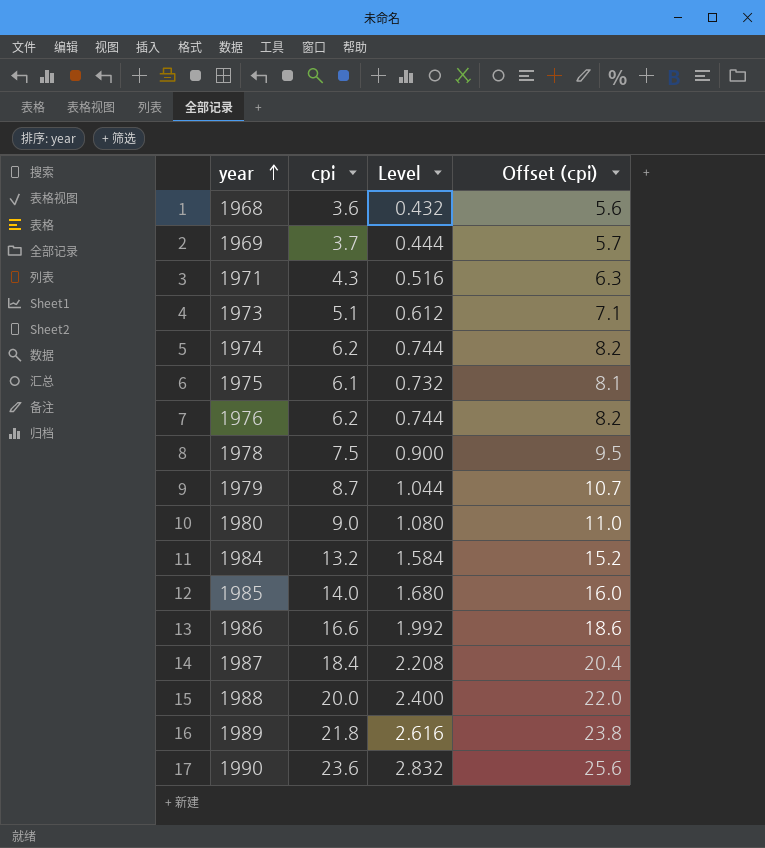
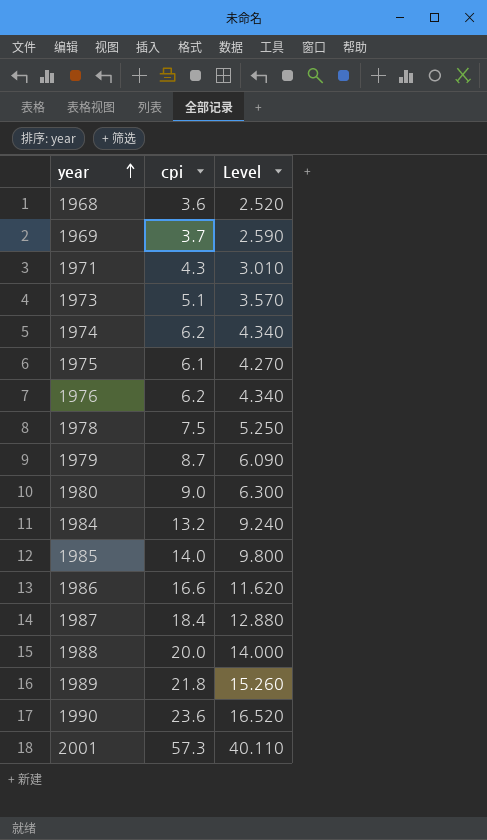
column Offset (cpi) | formula: [cpi] + 2 -> none
column Level | formula: [cpi] * 0.12 -> [cpi] * 0.7
row 2001: none -> 57.3 | 40.110

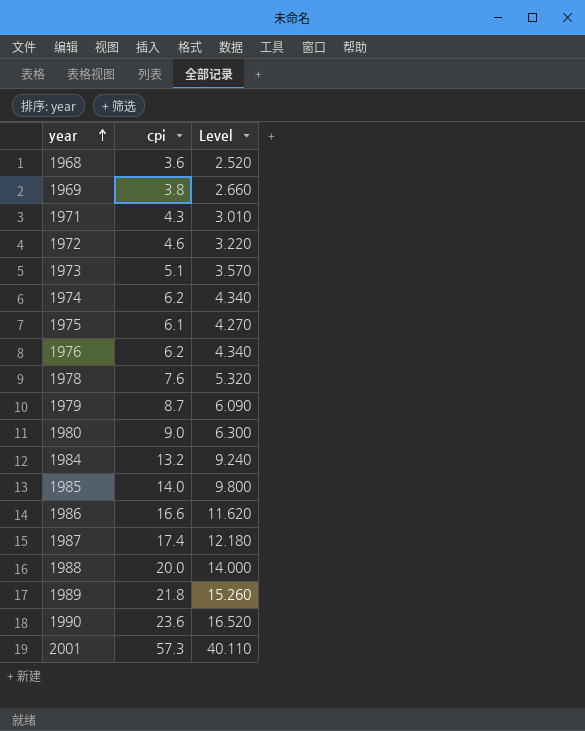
1969 | cpi: 3.7 -> 3.8
1969 | Level: 2.590 -> 2.660
row 1972: none -> 4.6 | 3.220
1978 | cpi: 7.5 -> 7.6
1978 | Level: 5.250 -> 5.320
1987 | cpi: 18.4 -> 17.4
1987 | Level: 12.880 -> 12.180

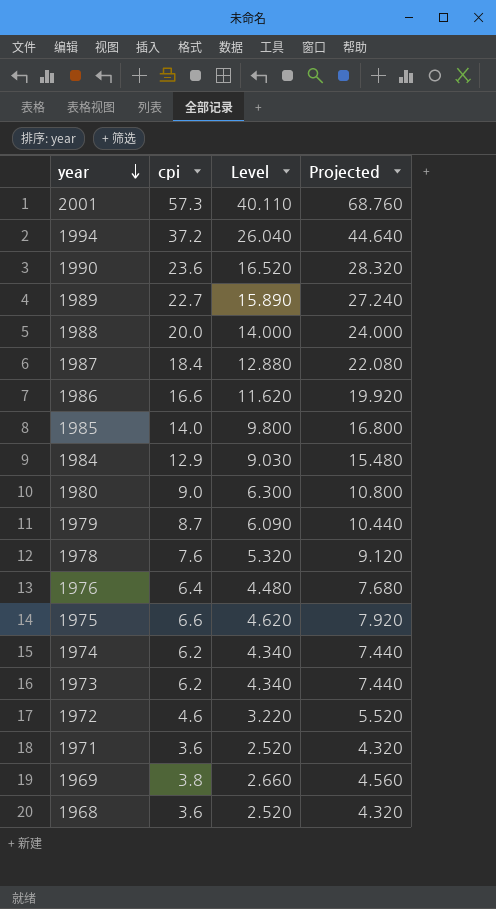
row order: year ascending -> year descending
column Projected | formula: none -> [cpi] * 1.2
row 1994: none -> 37.2 | 26.040 | 44.640
1989 | cpi: 21.8 -> 22.7
1989 | Level: 15.260 -> 15.890
1987 | cpi: 17.4 -> 18.4
1987 | Level: 12.180 -> 12.880
1984 | cpi: 13.2 -> 12.9
1984 | Level: 9.240 -> 9.030
1976 | cpi: 6.2 -> 6.4
1976 | Level: 4.340 -> 4.480
1975 | cpi: 6.1 -> 6.6
1975 | Level: 4.270 -> 4.620
1973 | cpi: 5.1 -> 6.2
1973 | Level: 3.570 -> 4.340
1971 | cpi: 4.3 -> 3.6
1971 | Level: 3.010 -> 2.520

